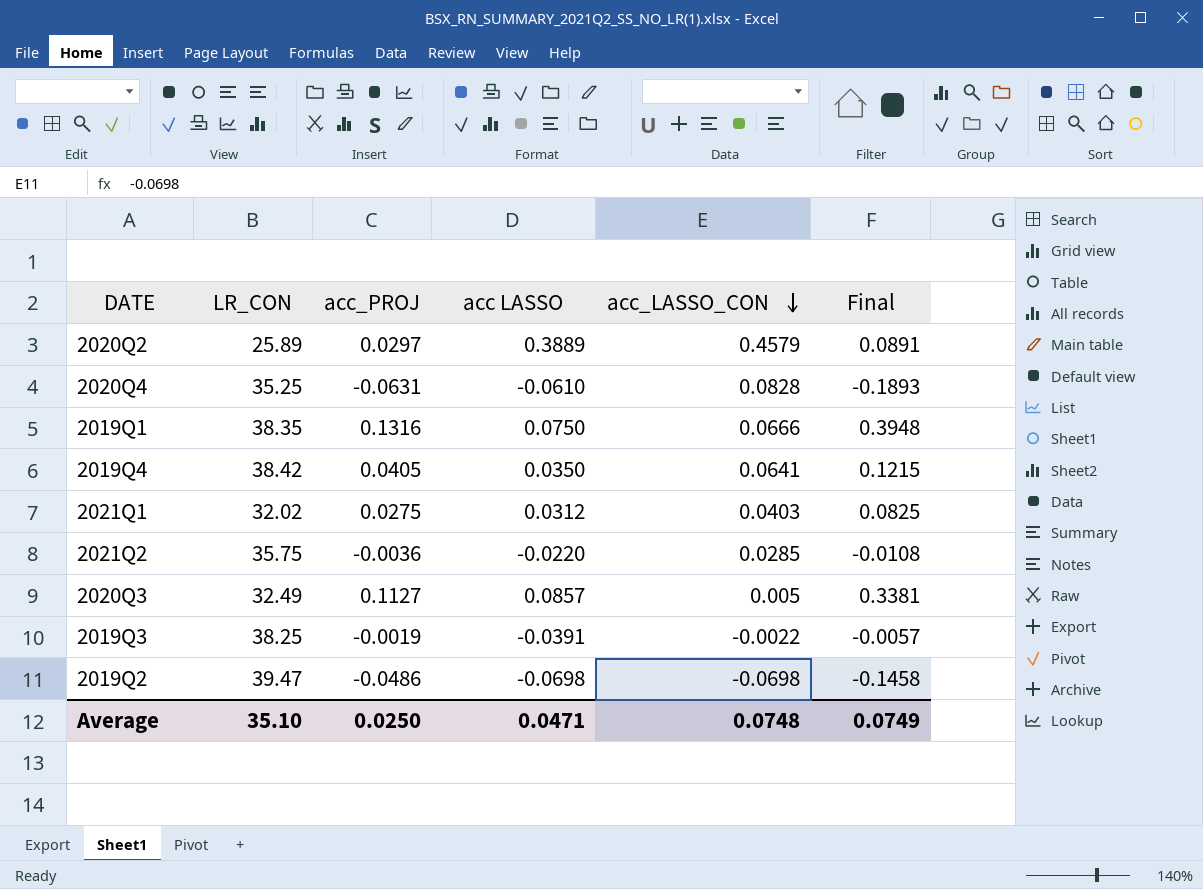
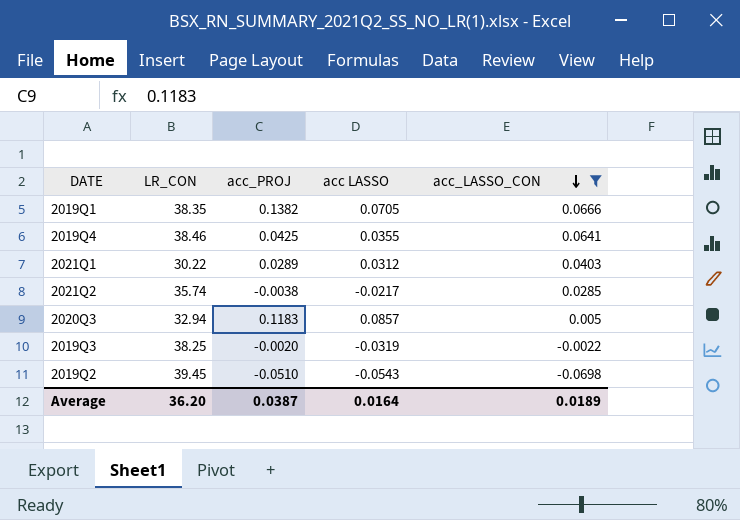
filter: none -> acc_LASSO_CON <= 0.0666
column Final | formula: [acc_PROJ] * 3 -> none
2019Q1 | acc_PROJ: 0.1316 -> 0.1382
2019Q1 | acc LASSO: 0.0750 -> 0.0705
2019Q4 | LR_CON: 38.42 -> 38.46
2019Q4 | acc_PROJ: 0.0405 -> 0.0425
2019Q4 | acc LASSO: 0.0350 -> 0.0355
2021Q1 | LR_CON: 32.02 -> 30.22
2021Q1 | acc_PROJ: 0.0275 -> 0.0289
2021Q2 | LR_CON: 35.75 -> 35.74
2021Q2 | acc_PROJ: -0.0036 -> -0.0038
2021Q2 | acc LASSO: -0.0220 -> -0.0217
2020Q3 | LR_CON: 32.49 -> 32.94
2020Q3 | acc_PROJ: 0.1127 -> 0.1183
2019Q3 | acc_PROJ: -0.0019 -> -0.0020
2019Q3 | acc LASSO: -0.0391 -> -0.0319
2019Q2 | LR_CON: 39.47 -> 39.45
2019Q2 | acc_PROJ: -0.0486 -> -0.0510
2019Q2 | acc LASSO: -0.0698 -> -0.0543
Average | LR_CON: 35.10 -> 36.20
Average | acc_PROJ: 0.0250 -> 0.0387
Average | acc LASSO: 0.0471 -> 0.0164
Average | acc_LASSO_CON: 0.0748 -> 0.0189

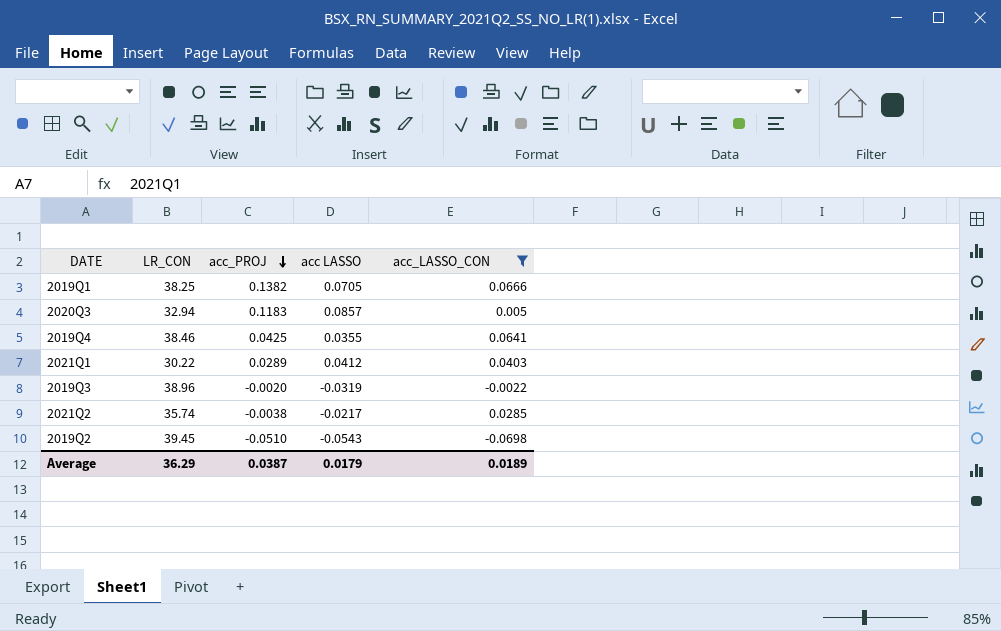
row order: acc_LASSO_CON descending -> acc_PROJ descending
2019Q1 | LR_CON: 38.35 -> 38.25
2021Q1 | acc LASSO: 0.0312 -> 0.0412
2019Q3 | LR_CON: 38.25 -> 38.96
Average | LR_CON: 36.20 -> 36.29
Average | acc LASSO: 0.0164 -> 0.0179

